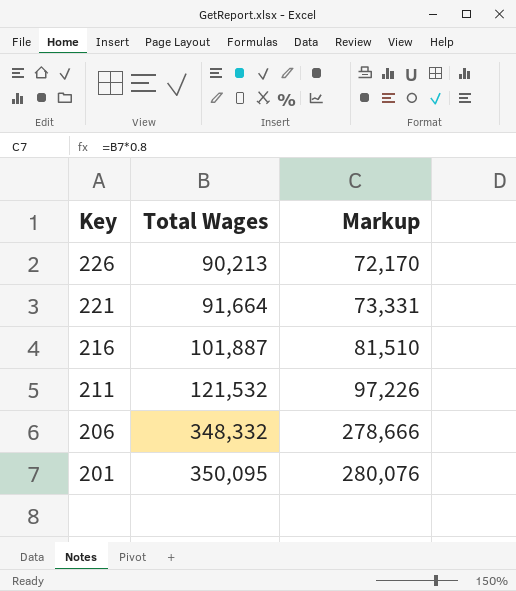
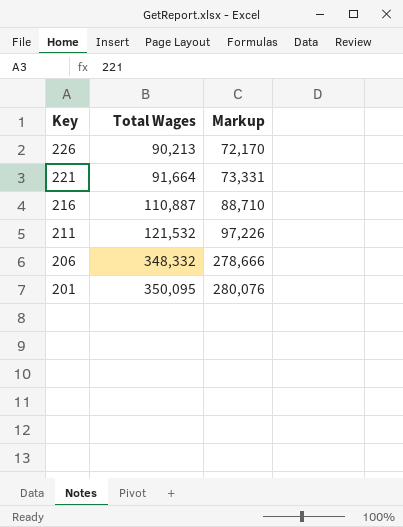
216 | Total Wages: 101,887 -> 110,887
216 | Markup: 81,510 -> 88,710

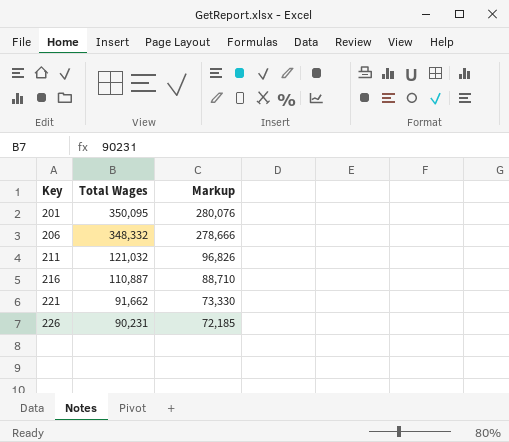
row order: Key descending -> Key ascending
211 | Total Wages: 121,532 -> 121,032
211 | Markup: 97,226 -> 96,826
221 | Total Wages: 91,664 -> 91,662
221 | Markup: 73,331 -> 73,330
226 | Total Wages: 90,213 -> 90,231
226 | Markup: 72,170 -> 72,185

